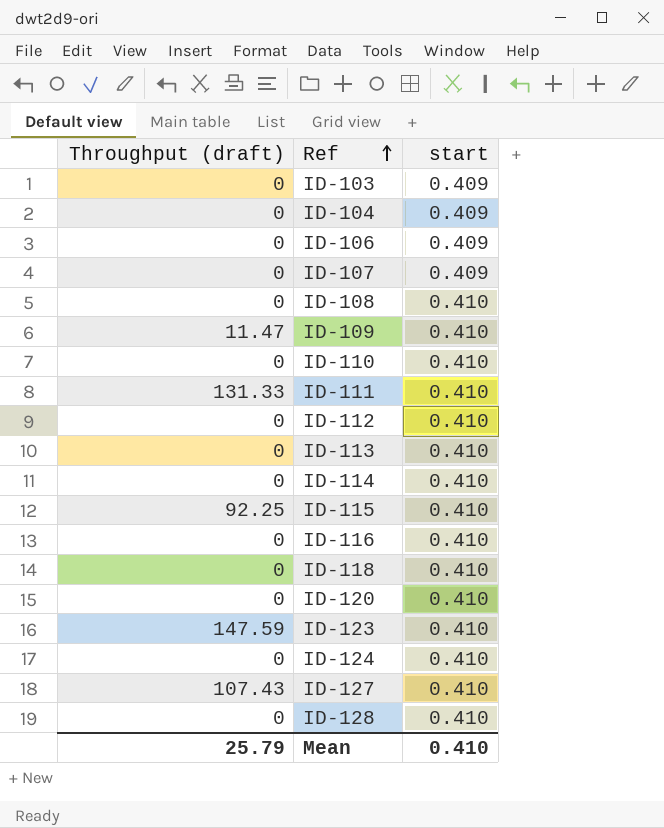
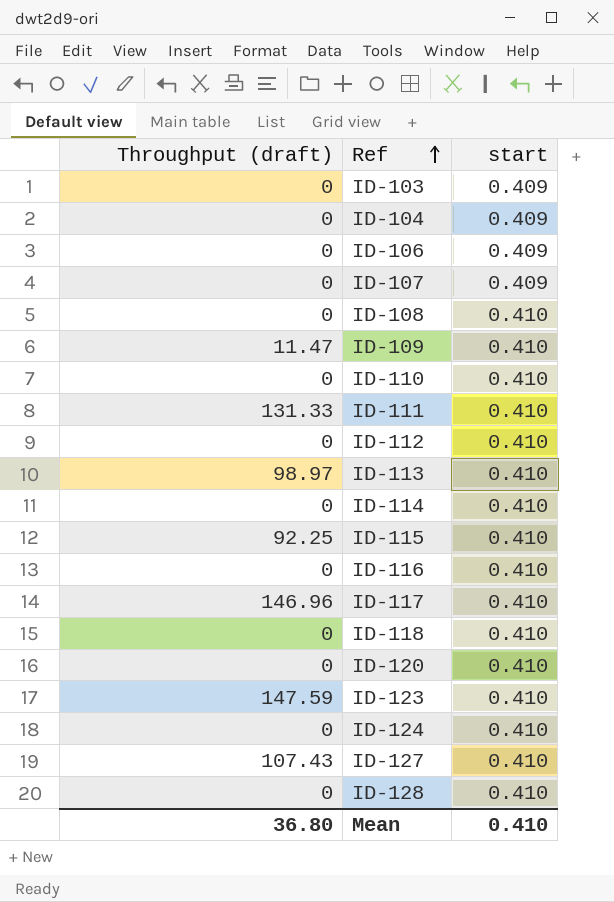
ID-113 | Throughput (draft): 0 -> 98.97
row ID-117: none -> 146.96 | 0.410
Mean | Throughput (draft): 25.79 -> 36.80

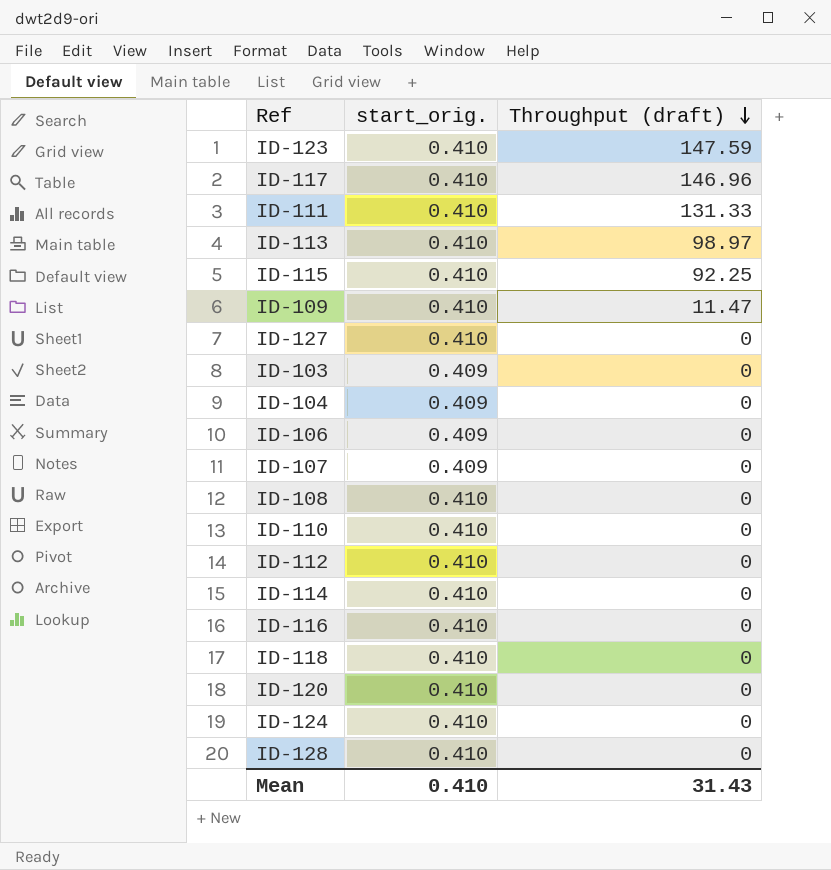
row order: Ref ascending -> Throughput (draft) descending
column name: start -> start_orig.
column Throughput (draft) | position: 1 -> 3
ID-127 | Throughput (draft): 107.43 -> 0
Mean | Throughput (draft): 36.80 -> 31.43

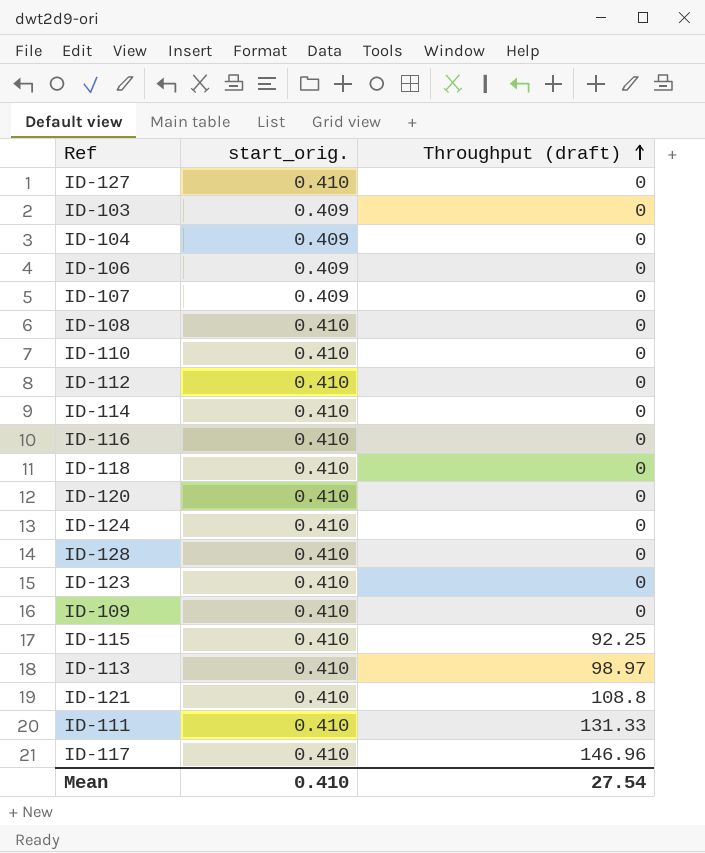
row order: Throughput (draft) descending -> Throughput (draft) ascending
ID-123 | Throughput (draft): 147.59 -> 0
ID-109 | Throughput (draft): 11.47 -> 0
row ID-121: none -> 0.410 | 108.8
Mean | Throughput (draft): 31.43 -> 27.54

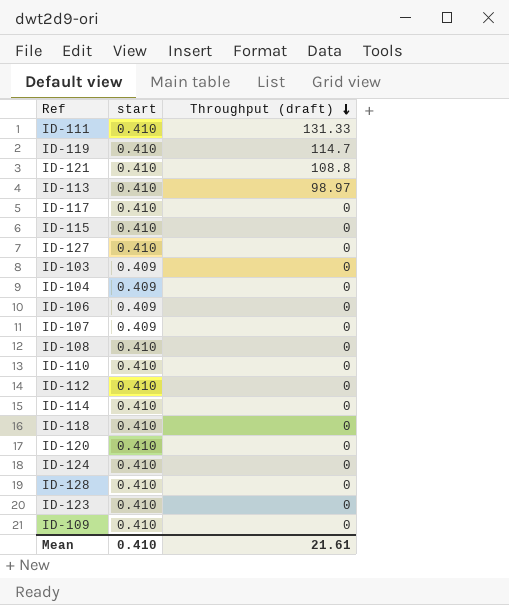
row order: Throughput (draft) ascending -> Throughput (draft) descending
column name: start_orig. -> start
row ID-116: 0.410 | 0 -> none
row ID-119: none -> 0.410 | 114.7
ID-117 | Throughput (draft): 146.96 -> 0
ID-115 | Throughput (draft): 92.25 -> 0
Mean | Throughput (draft): 27.54 -> 21.61

